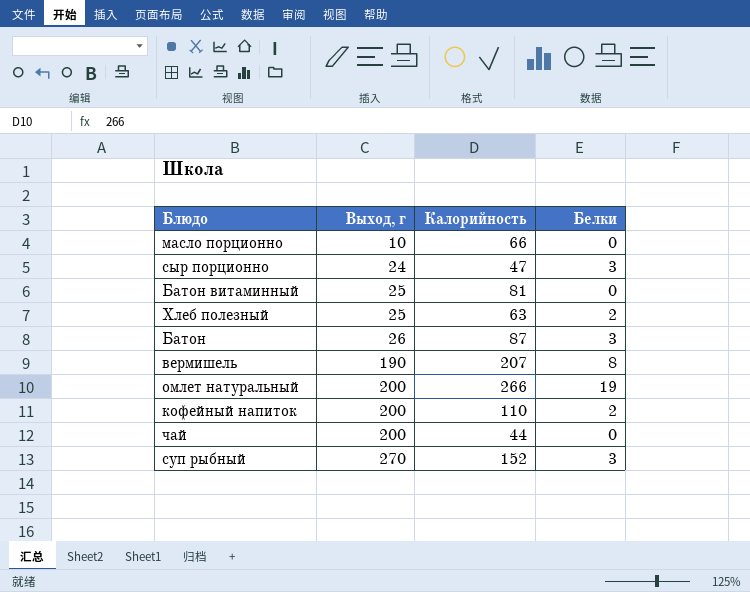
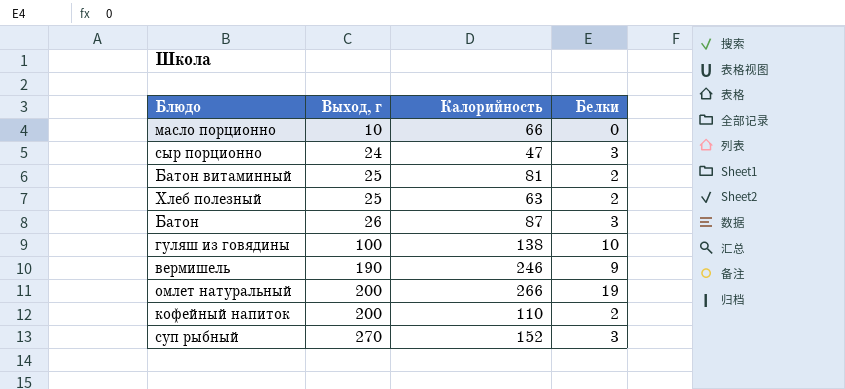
row чай: 200 | 44 | 0 -> none
Батон витаминный | Белки: 0 -> 2
row гуляш из говядины: none -> 100 | 138 | 10
вермишель | Калорийность: 207 -> 246
вермишель | Белки: 8 -> 9

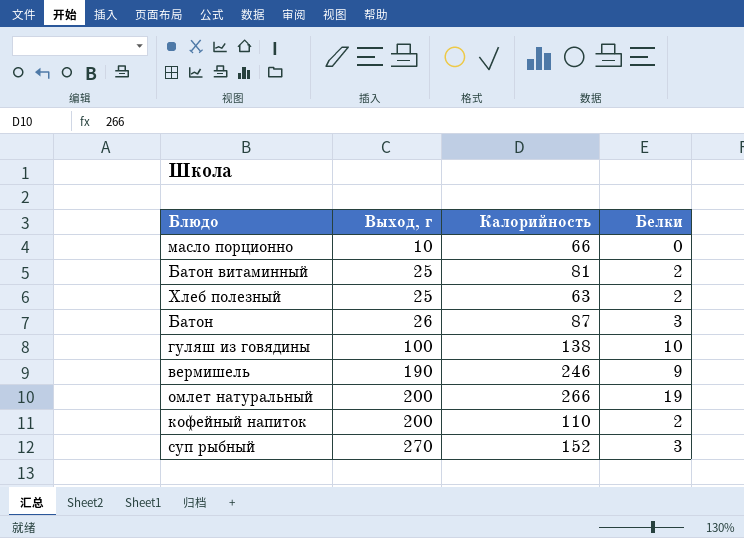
row сыр порционно: 24 | 47 | 3 -> none

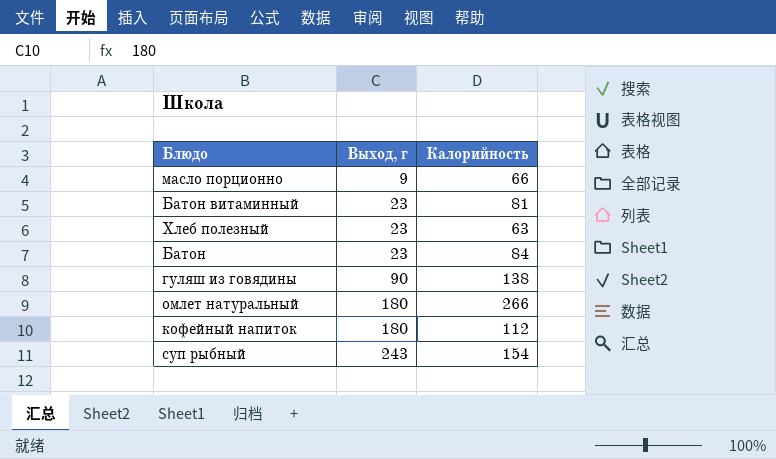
column Белки | position: 4 -> none
row вермишель: 190 | 246 | 9 -> none
масло порционно | Выход, г: 10 -> 9
Батон витаминный | Выход, г: 25 -> 23
Хлеб полезный | Выход, г: 25 -> 23
Батон | Выход, г: 26 -> 23
Батон | Калорийность: 87 -> 84
гуляш из говядины | Выход, г: 100 -> 90
омлет натуральный | Выход, г: 200 -> 180
кофейный напиток | Выход, г: 200 -> 180
кофейный напиток | Калорийность: 110 -> 112
суп рыбный | Выход, г: 270 -> 243
суп рыбный | Калорийность: 152 -> 154

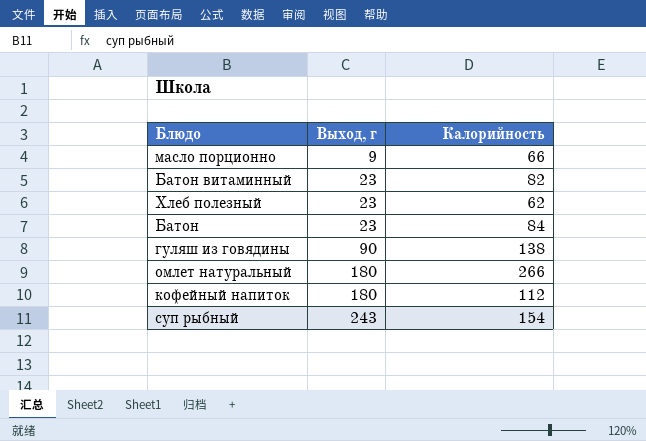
Батон витаминный | Калорийность: 81 -> 82
Хлеб полезный | Калорийность: 63 -> 62

